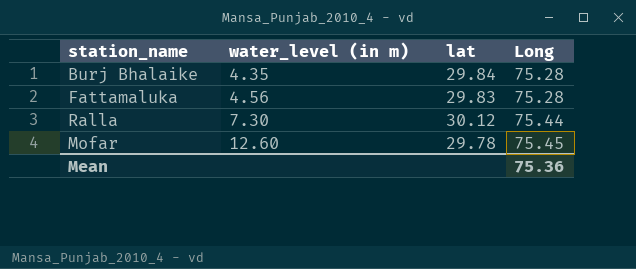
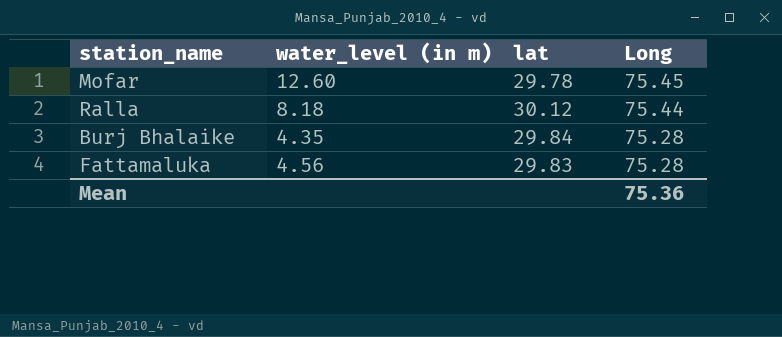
row order: water_level (in m) ascending -> Long descending
Ralla | water_level (in m): 7.30 -> 8.18

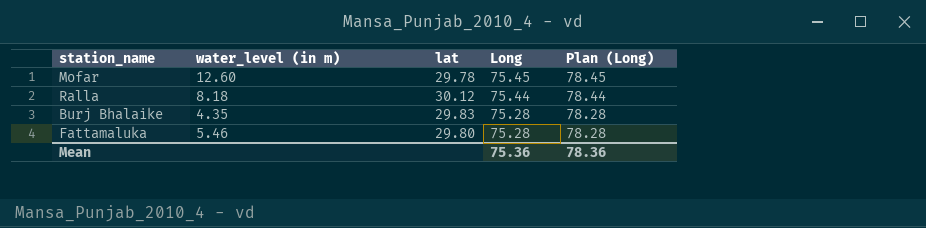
column Plan (Long) | formula: none -> [Long] + 3
Burj Bhalaike | lat: 29.84 -> 29.83
Fattamaluka | water_level (in m): 4.56 -> 5.46
Fattamaluka | lat: 29.83 -> 29.80

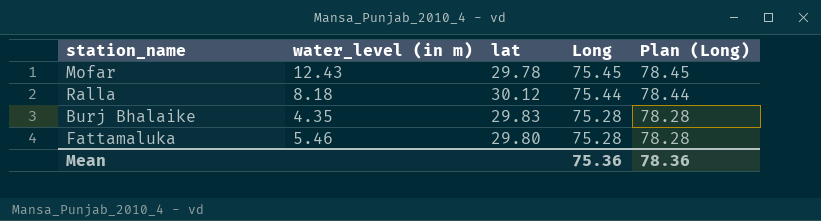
Mofar | water_level (in m): 12.60 -> 12.43

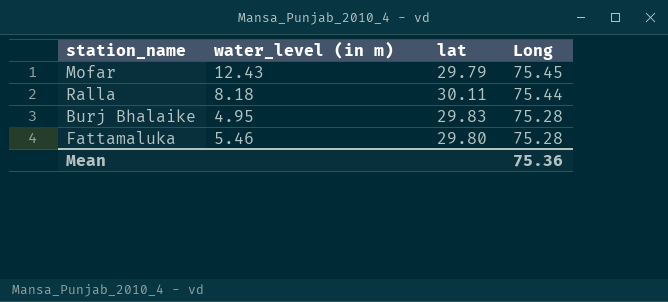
column Plan (Long) | formula: [Long] + 3 -> none
Mofar | lat: 29.78 -> 29.79
Ralla | lat: 30.12 -> 30.11
Burj Bhalaike | water_level (in m): 4.35 -> 4.95

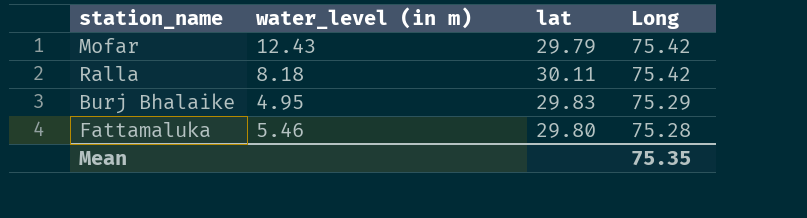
Mofar | Long: 75.45 -> 75.42
Ralla | Long: 75.44 -> 75.42
Burj Bhalaike | Long: 75.28 -> 75.29
Mean | Long: 75.36 -> 75.35

